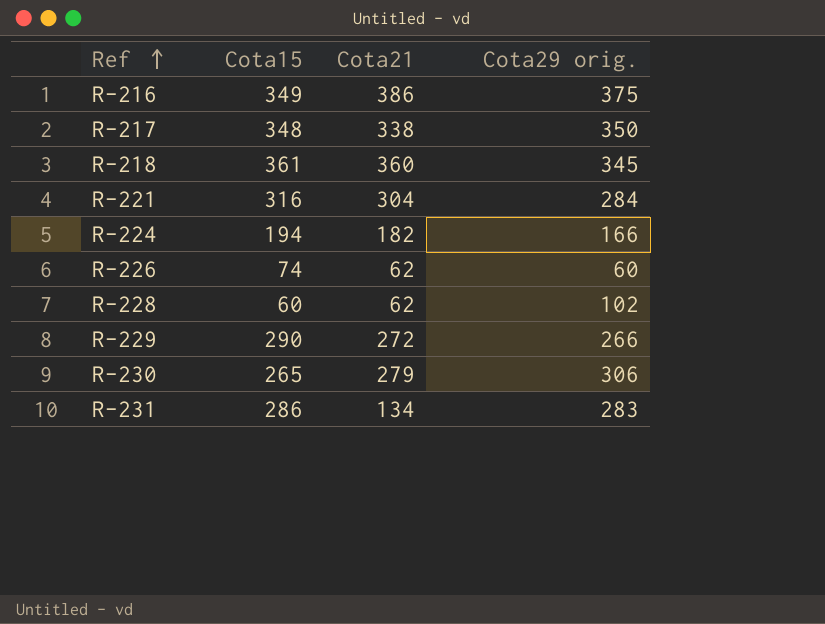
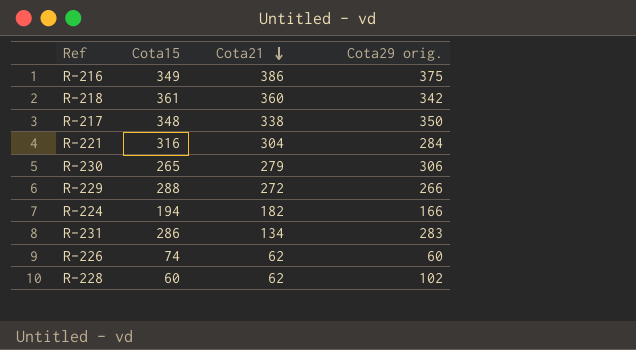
row order: Ref ascending -> Cota21 descending
R-218 | Cota29 orig.: 345 -> 342
R-229 | Cota15: 290 -> 288

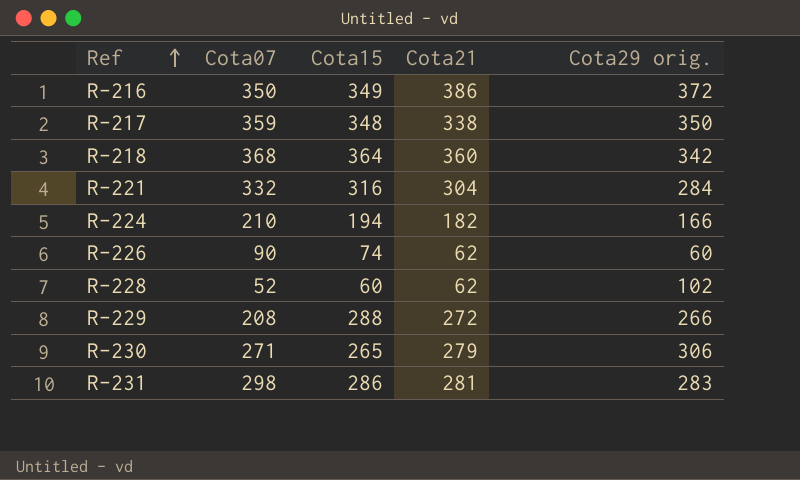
row order: Cota21 descending -> Ref ascending
column Cota07 | position: none -> 2
R-216 | Cota29 orig.: 375 -> 372
R-218 | Cota15: 361 -> 364
R-231 | Cota21: 134 -> 281

